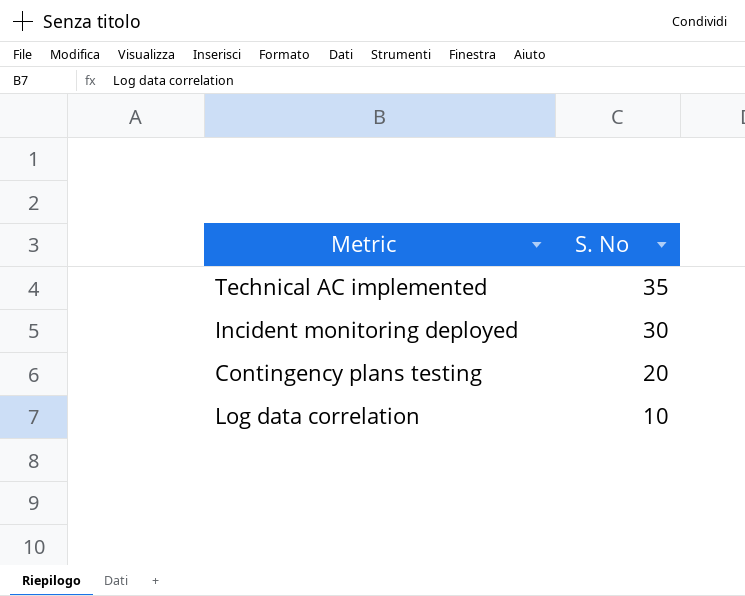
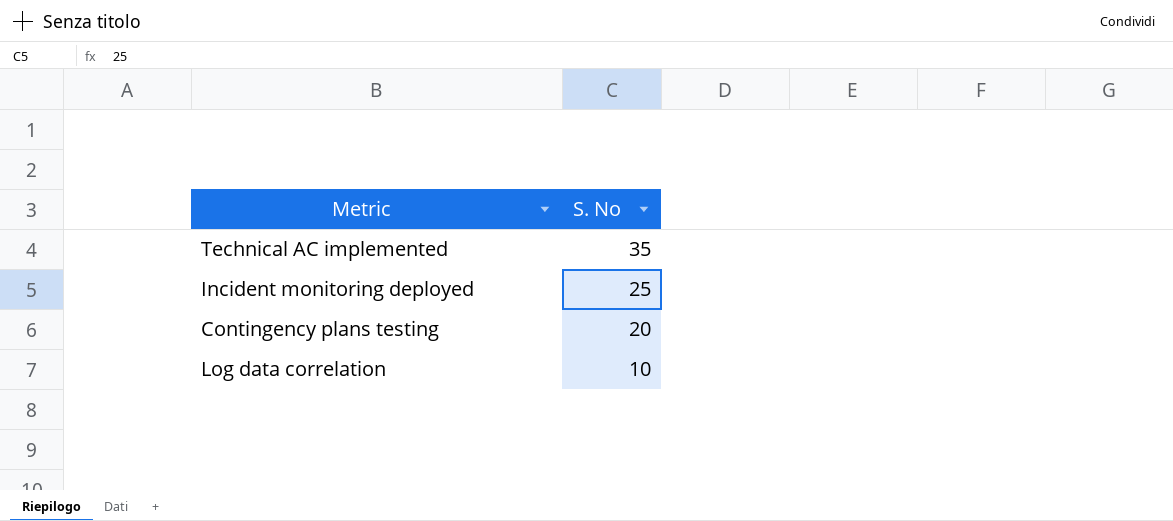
Incident monitoring deployed | S. No: 30 -> 25

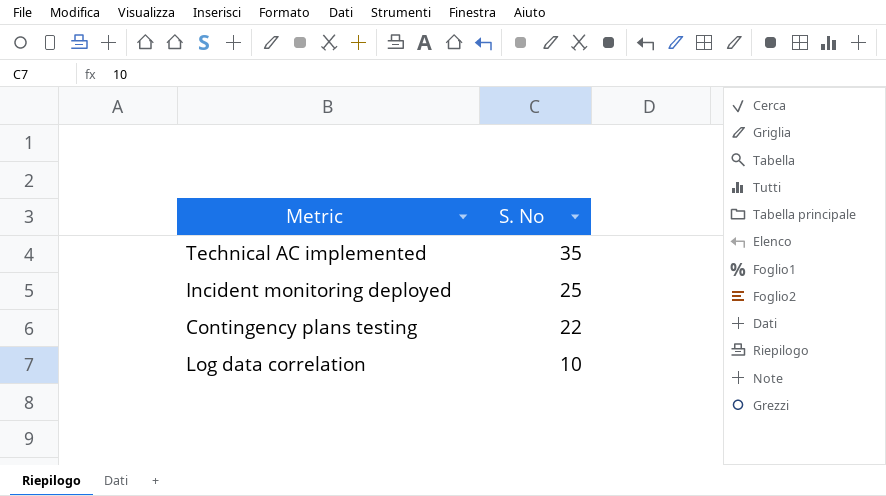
Contingency plans testing | S. No: 20 -> 22

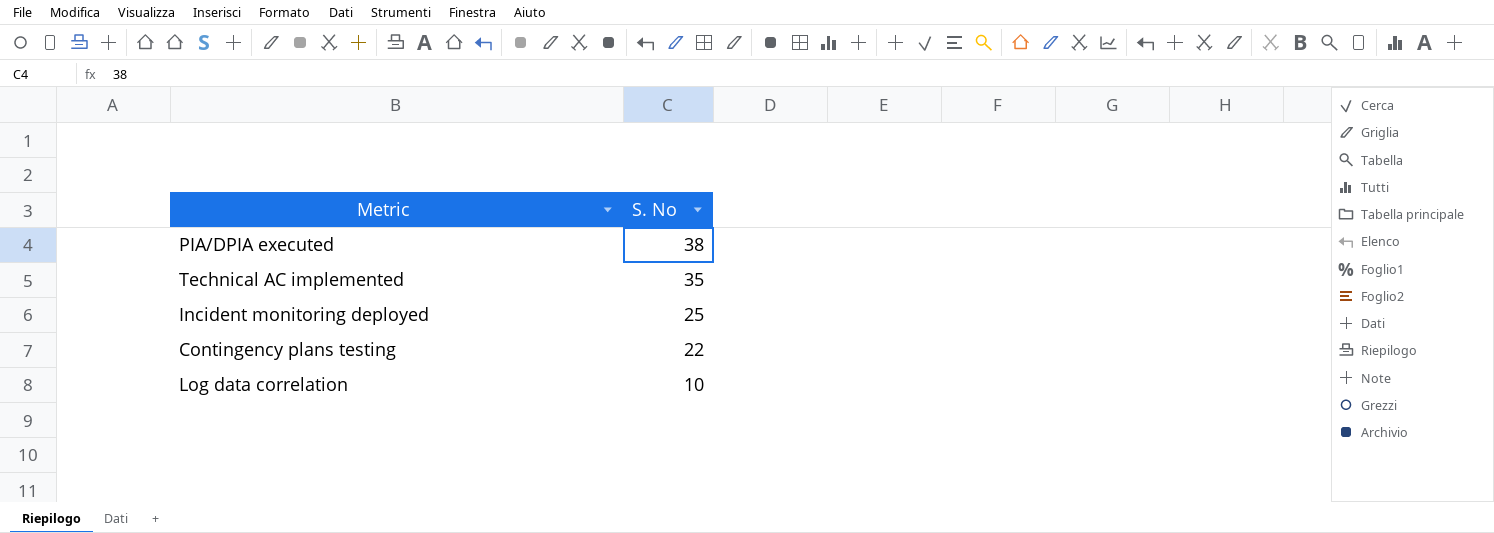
row PIA/DPIA executed: none -> 38

